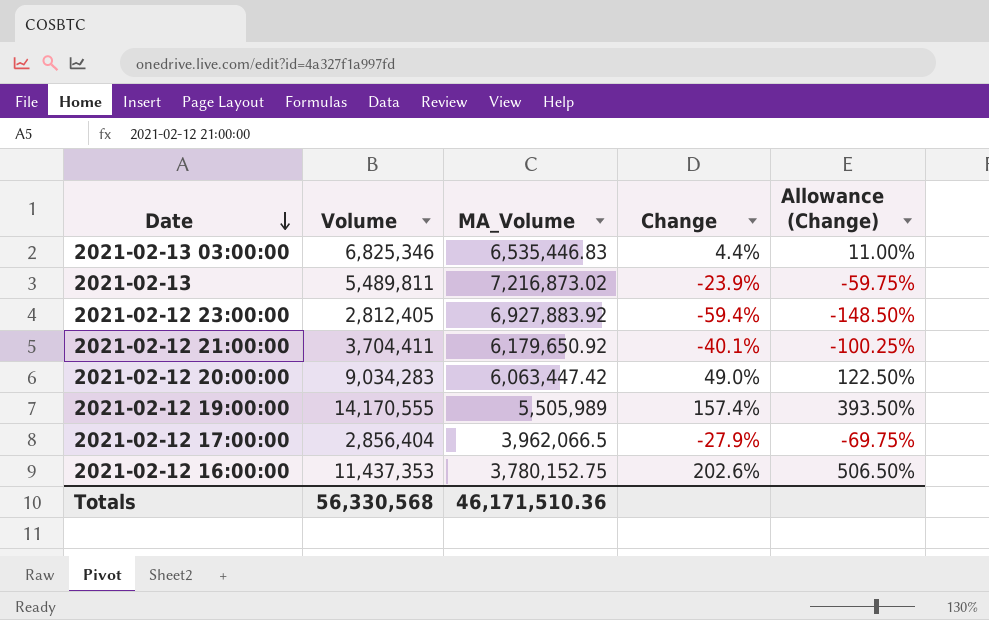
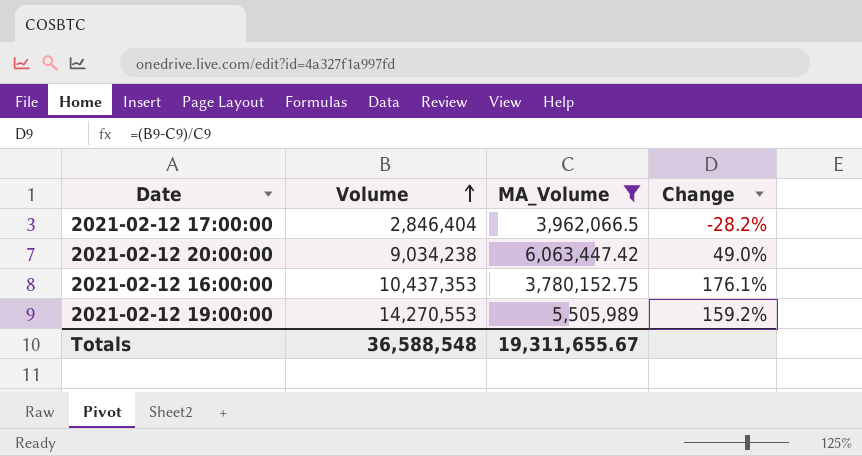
filter: none -> MA_Volume <= 6,063,447.42
row order: Date descending -> Volume ascending
column Allowance (Change) | formula: [Change] * 2.5 -> none
2021-02-12 17:00:00 | Volume: 2,856,404 -> 2,846,404
2021-02-12 17:00:00 | Change: -27.9% -> -28.2%
2021-02-12 20:00:00 | Volume: 9,034,283 -> 9,034,238
2021-02-12 16:00:00 | Volume: 11,437,353 -> 10,437,353
2021-02-12 16:00:00 | Change: 202.6% -> 176.1%
2021-02-12 19:00:00 | Volume: 14,170,555 -> 14,270,553
2021-02-12 19:00:00 | Change: 157.4% -> 159.2%
Totals | Volume: 56,330,568 -> 36,588,548
Totals | MA_Volume: 46,171,510.36 -> 19,311,655.67

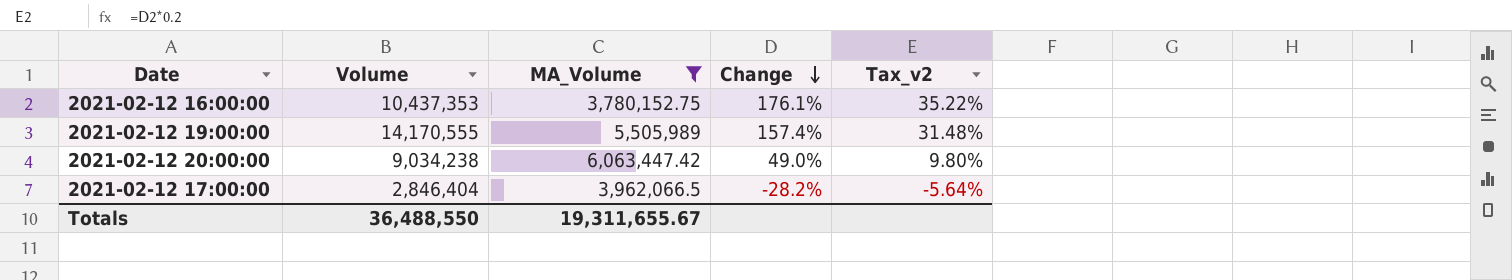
row order: Volume ascending -> Change descending
column Tax_v2 | formula: none -> [Change] * 0.2
2021-02-12 19:00:00 | Volume: 14,270,553 -> 14,170,555
2021-02-12 19:00:00 | Change: 159.2% -> 157.4%
Totals | Volume: 36,588,548 -> 36,488,550

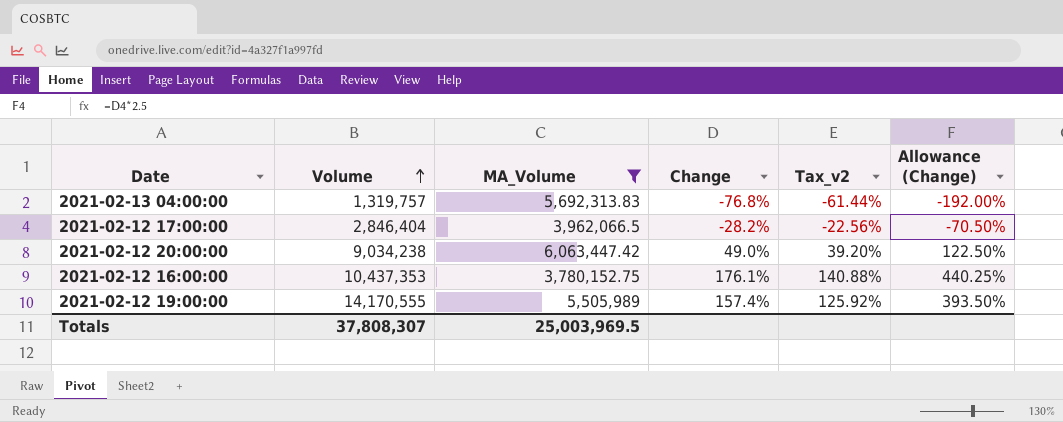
row order: Change descending -> Volume ascending
column Tax_v2 | formula: [Change] * 0.2 -> [Change] * 0.8
column Allowance (Change) | formula: none -> [Change] * 2.5
row 2021-02-13 04:00:00: none -> 1,319,757 | 5,692,313.83 | -76.8% | -61.44% | -192.00%
Totals | Volume: 36,488,550 -> 37,808,307
Totals | MA_Volume: 19,311,655.67 -> 25,003,969.5

